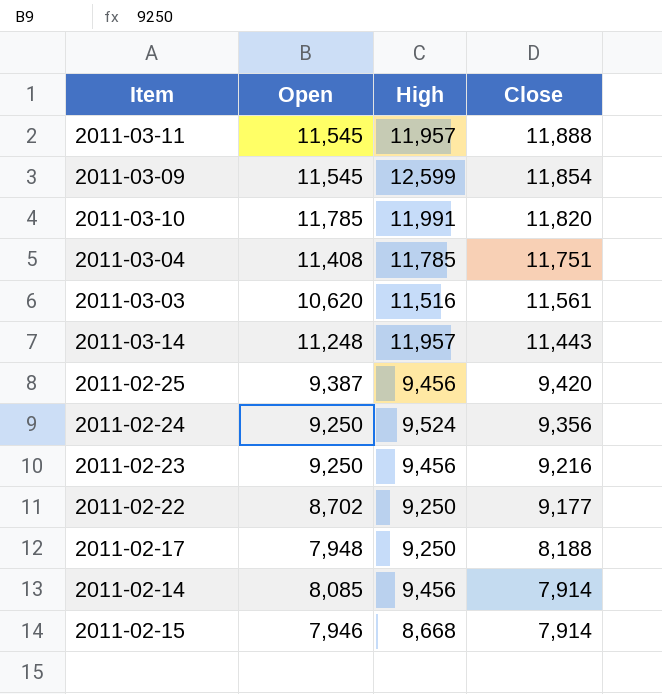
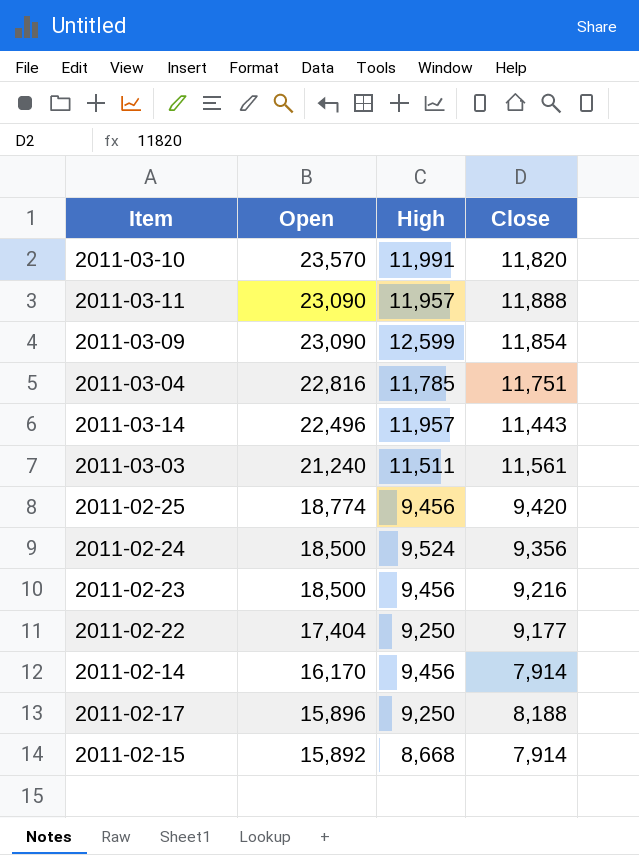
row order: Close descending -> Open descending
2011-03-10 | Open: 11,785 -> 23,570
2011-03-11 | Open: 11,545 -> 23,090
2011-03-09 | Open: 11,545 -> 23,090
2011-03-04 | Open: 11,408 -> 22,816
2011-03-14 | Open: 11,248 -> 22,496
2011-03-03 | Open: 10,620 -> 21,240
2011-03-03 | High: 11,516 -> 11,511
2011-02-25 | Open: 9,387 -> 18,774
2011-02-24 | Open: 9,250 -> 18,500
2011-02-23 | Open: 9,250 -> 18,500
2011-02-22 | Open: 8,702 -> 17,404
2011-02-14 | Open: 8,085 -> 16,170
2011-02-17 | Open: 7,948 -> 15,896
2011-02-15 | Open: 7,946 -> 15,892

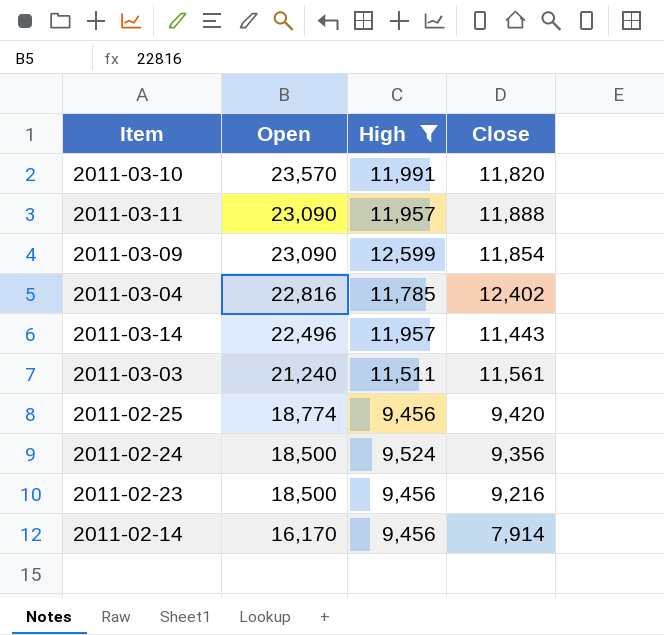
filter: none -> High >= 9,456
2011-03-04 | Close: 11,751 -> 12,402

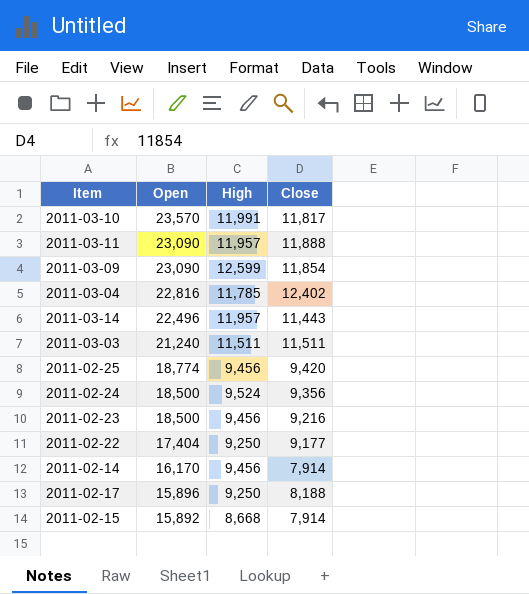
filter: High >= 9,456 -> none
2011-03-10 | Close: 11,820 -> 11,817
2011-03-03 | Close: 11,561 -> 11,511

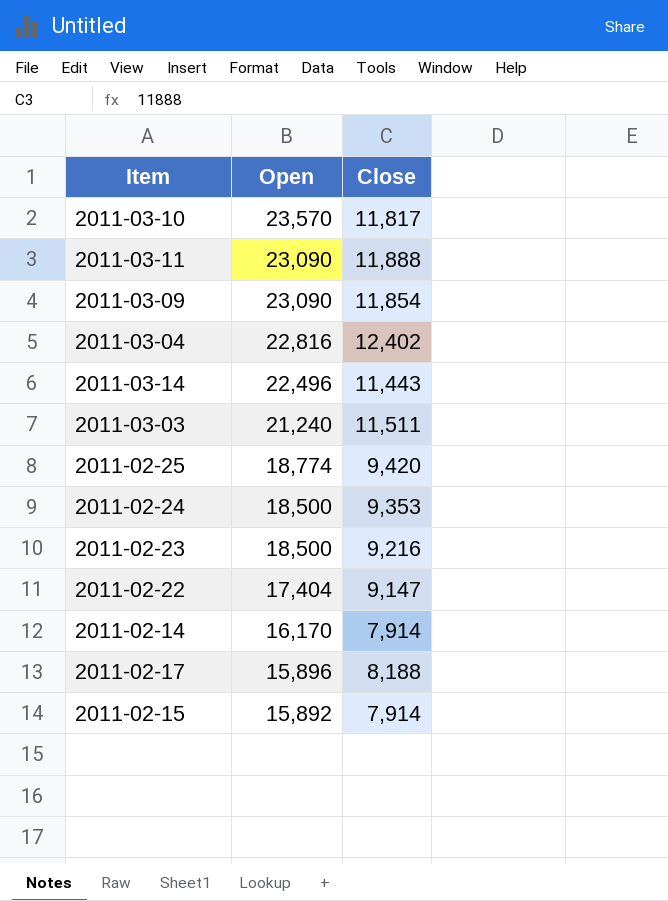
column High | position: 3 -> none
2011-02-24 | Close: 9,356 -> 9,353
2011-02-22 | Close: 9,177 -> 9,147

